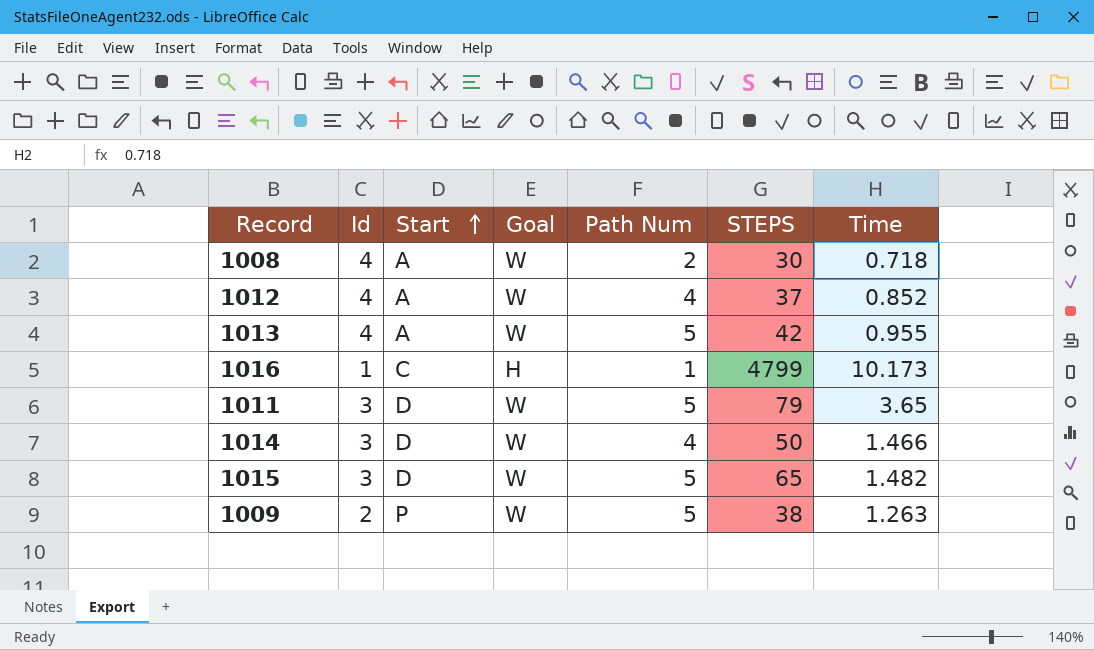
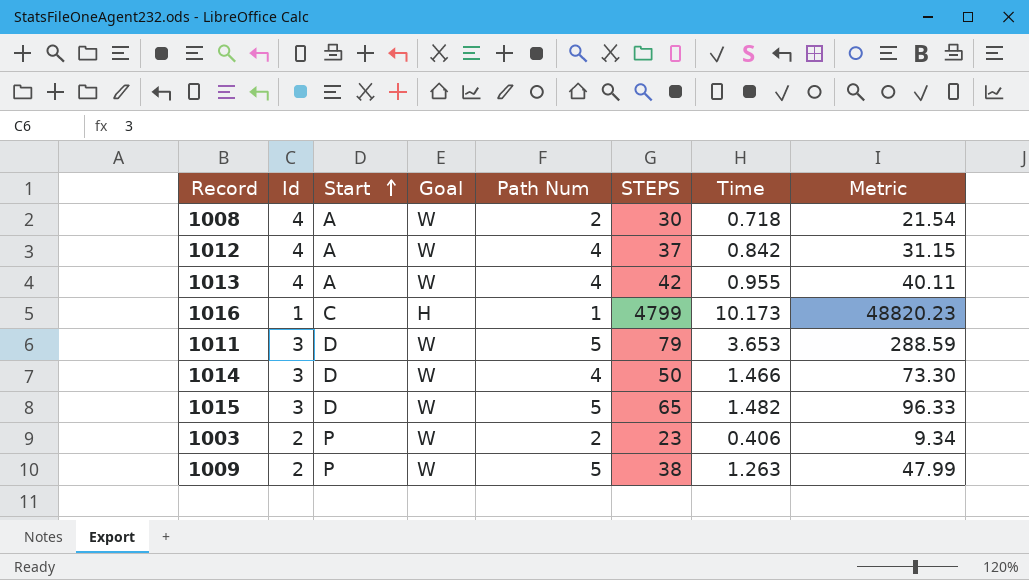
column Metric | formula: none -> [STEPS] * [Time]
1012 | Time: 0.852 -> 0.842
1013 | Path Num: 5 -> 4
1011 | Time: 3.65 -> 3.653
row 1003: none -> 2 | P | W | 2 | 23 | 0.406 | 9.34

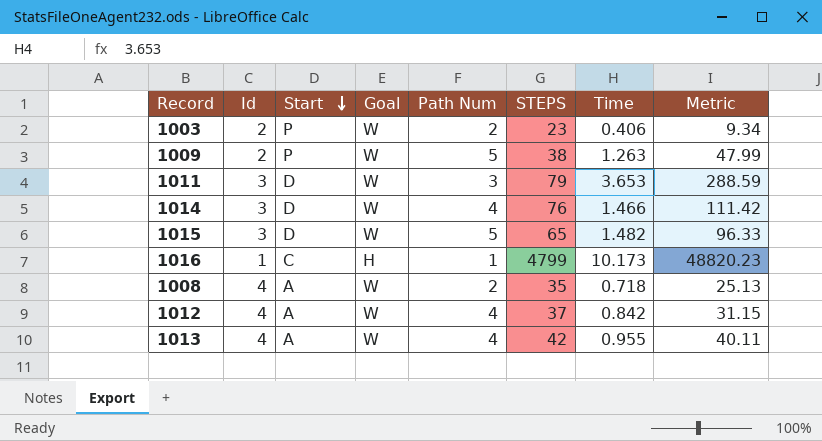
row order: Start ascending -> Start descending
1011 | Path Num: 5 -> 3
1014 | STEPS: 50 -> 76
1014 | Metric: 73.30 -> 111.42
1008 | STEPS: 30 -> 35
1008 | Metric: 21.54 -> 25.13

